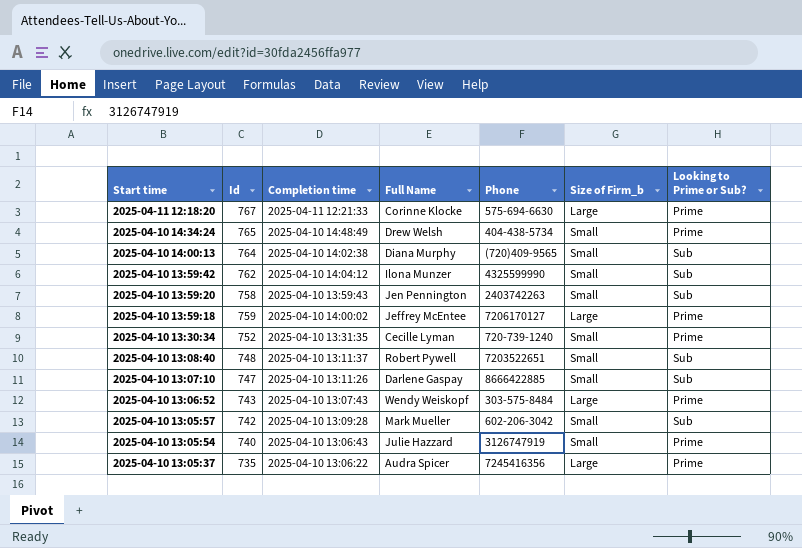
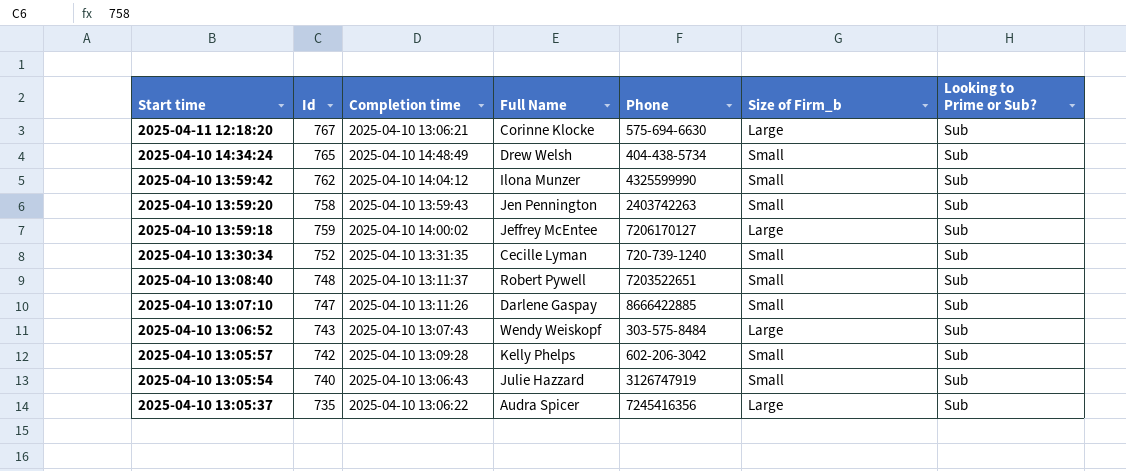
row 2025-04-10 14:00:13: 764 | 2025-04-10 14:02:38 | Diana Murphy | (720)409-9565 | Small | Sub -> none
2025-04-11 12:18:20 | Completion time: 2025-04-11 12:21:33 -> 2025-04-10 13:06:21
2025-04-11 12:18:20 | Looking to Prime or Sub?: Prime -> Sub
2025-04-10 14:34:24 | Looking to Prime or Sub?: Prime -> Sub
2025-04-10 13:59:18 | Looking to Prime or Sub?: Prime -> Sub
2025-04-10 13:30:34 | Looking to Prime or Sub?: Prime -> Sub
2025-04-10 13:06:52 | Looking to Prime or Sub?: Prime -> Sub
2025-04-10 13:05:57 | Full Name: Mark Mueller -> Kelly Phelps
2025-04-10 13:05:54 | Looking to Prime or Sub?: Prime -> Sub
2025-04-10 13:05:37 | Looking to Prime or Sub?: Prime -> Sub

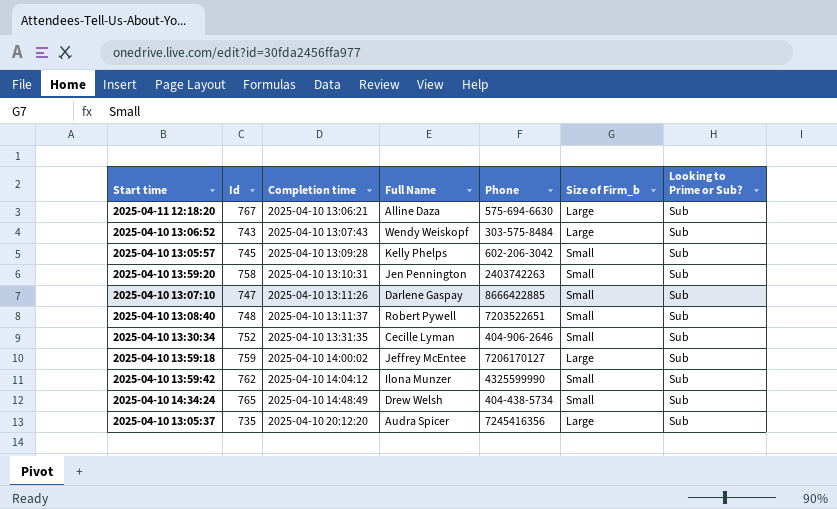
row order: Start time descending -> Completion time ascending
row 2025-04-10 13:05:54: 740 | 2025-04-10 13:06:43 | Julie Hazzard | 3126747919 | Small | Sub -> none
2025-04-11 12:18:20 | Full Name: Corinne Klocke -> Alline Daza
2025-04-10 13:05:57 | Id: 742 -> 745
2025-04-10 13:59:20 | Completion time: 2025-04-10 13:59:43 -> 2025-04-10 13:10:31
2025-04-10 13:30:34 | Phone: 720-739-1240 -> 404-906-2646
2025-04-10 13:05:37 | Completion time: 2025-04-10 13:06:22 -> 2025-04-10 20:12:20

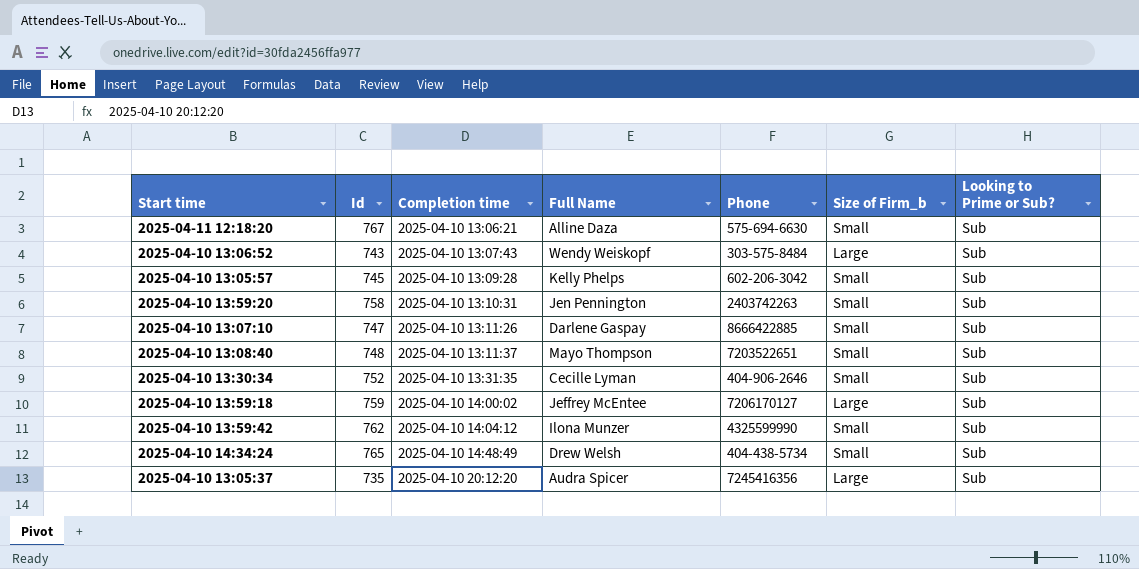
2025-04-11 12:18:20 | Size of Firm_b: Large -> Small
2025-04-10 13:08:40 | Full Name: Robert Pywell -> Mayo Thompson

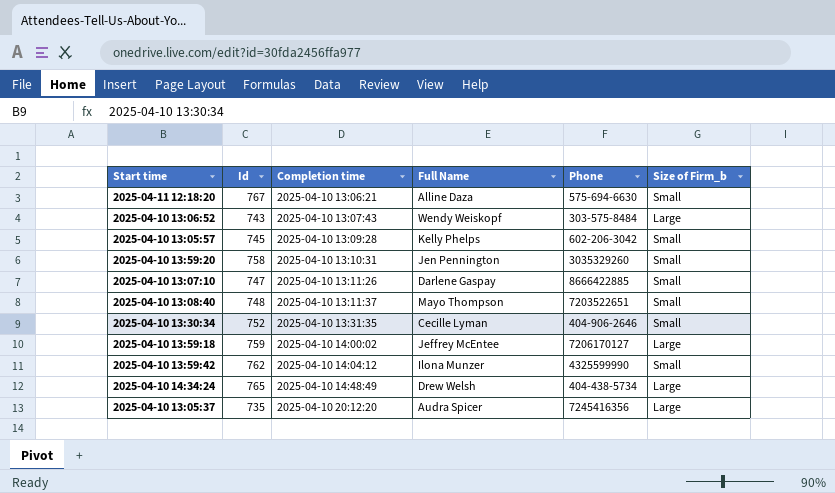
column Looking to Prime or Sub? | position: 7 -> none
2025-04-10 13:59:20 | Phone: 2403742263 -> 3035329260
2025-04-10 14:34:24 | Size of Firm_b: Small -> Large

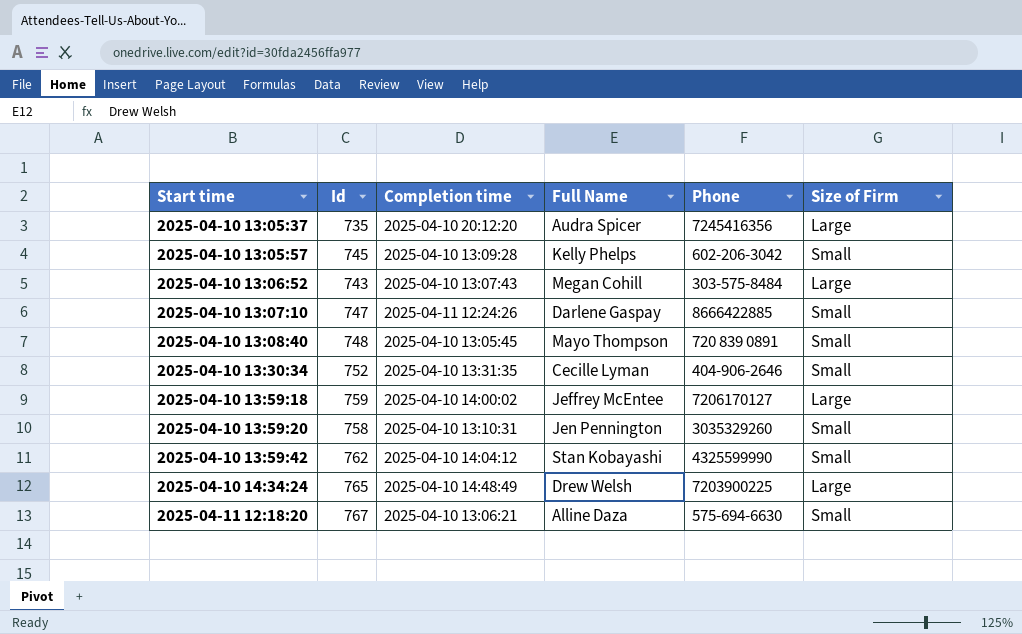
row order: Completion time ascending -> Start time ascending
column name: Size of Firm_b -> Size of Firm
2025-04-10 13:06:52 | Full Name: Wendy Weiskopf -> Megan Cohill
2025-04-10 13:07:10 | Completion time: 2025-04-10 13:11:26 -> 2025-04-11 12:24:26
2025-04-10 13:08:40 | Completion time: 2025-04-10 13:11:37 -> 2025-04-10 13:05:45
2025-04-10 13:08:40 | Phone: 7203522651 -> 720 839 0891
2025-04-10 13:59:42 | Full Name: Ilona Munzer -> Stan Kobayashi
2025-04-10 14:34:24 | Phone: 404-438-5734 -> 7203900225

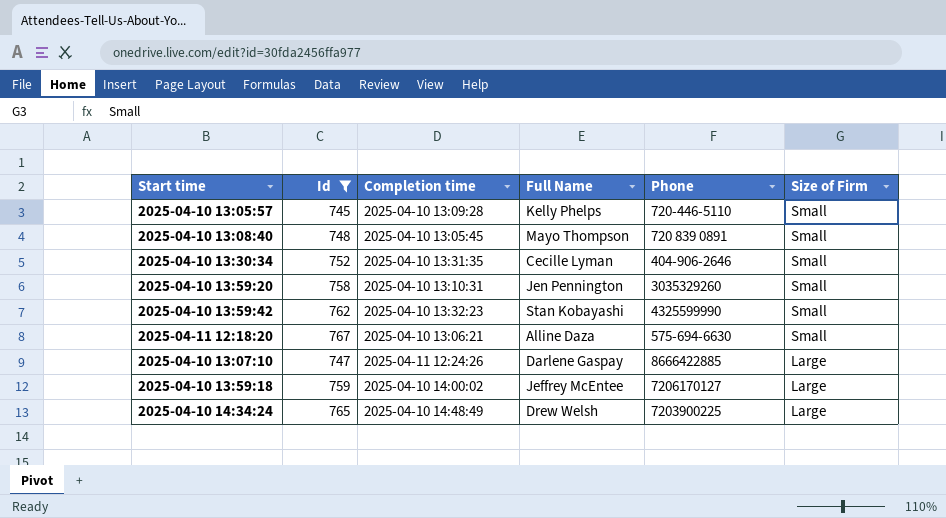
filter: none -> Id >= 745
row order: Start time ascending -> Size of Firm descending
2025-04-10 13:05:57 | Phone: 602-206-3042 -> 720-446-5110
2025-04-10 13:59:42 | Completion time: 2025-04-10 14:04:12 -> 2025-04-10 13:32:23
2025-04-10 13:07:10 | Size of Firm: Small -> Large

